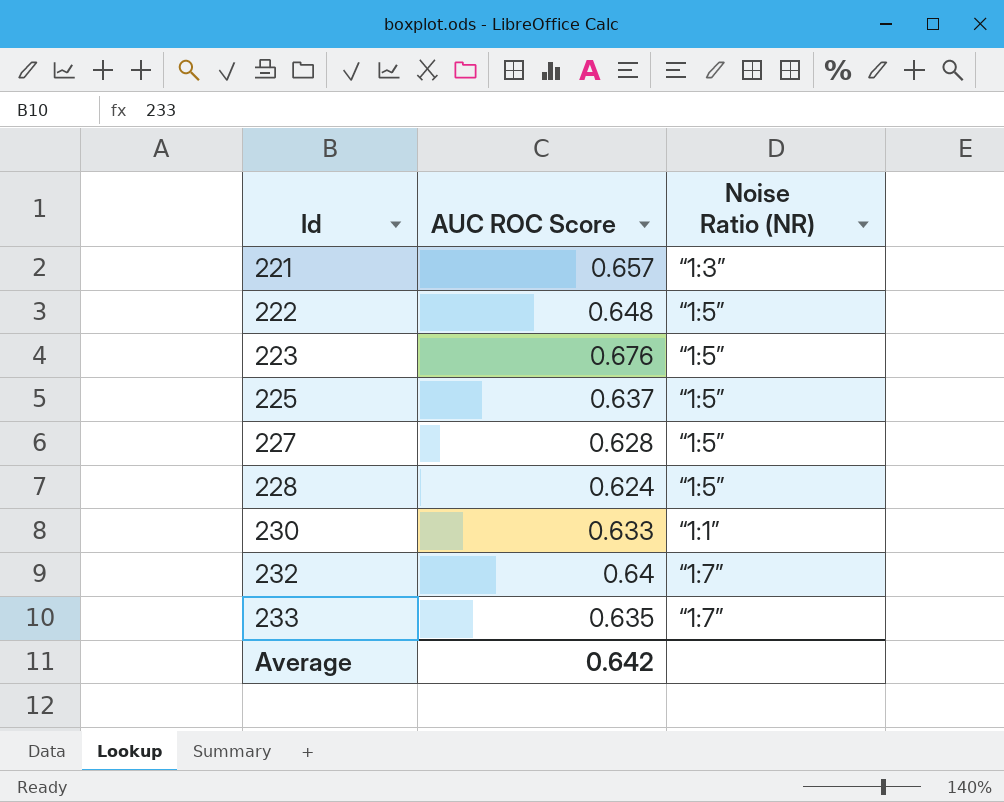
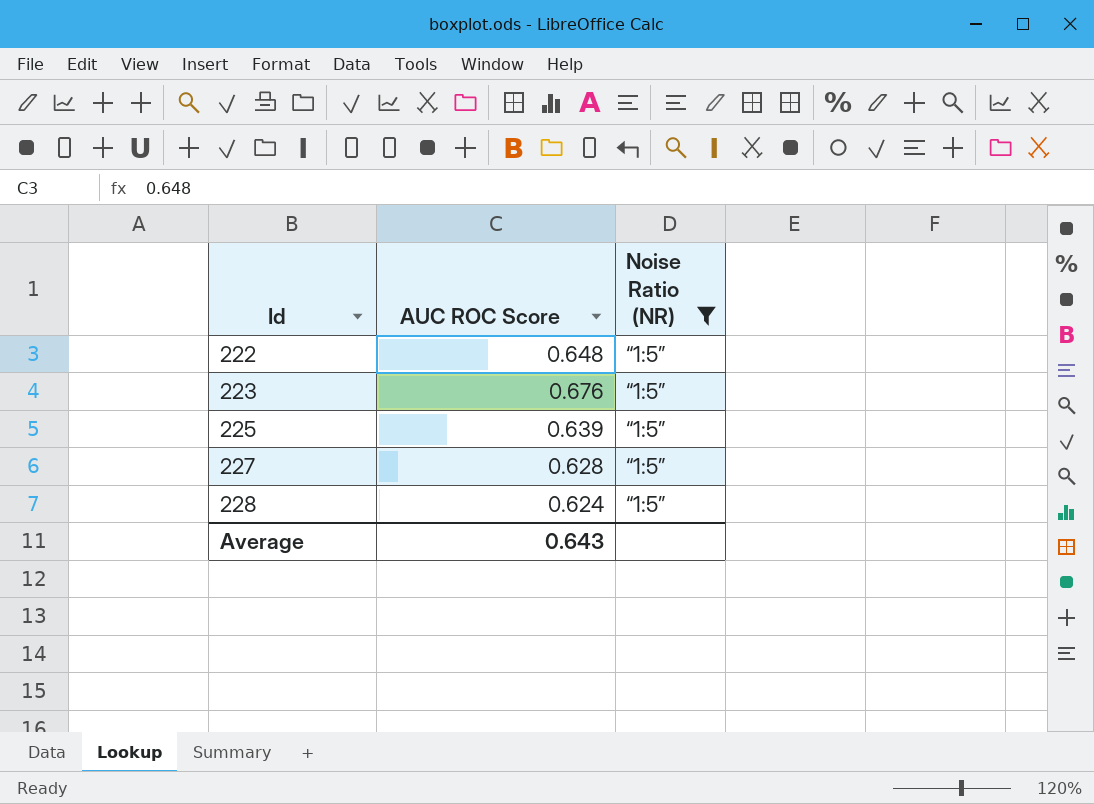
filter: none -> Noise Ratio (NR) = “1:5”
225 | AUC ROC Score: 0.637 -> 0.639
Average | AUC ROC Score: 0.642 -> 0.643

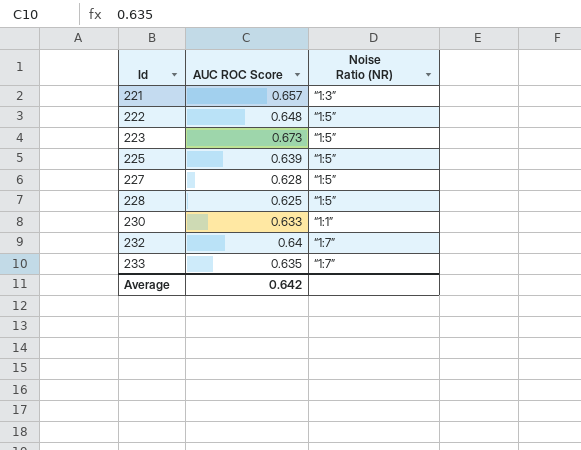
filter: Noise Ratio (NR) = “1:5” -> none
223 | AUC ROC Score: 0.676 -> 0.673
228 | AUC ROC Score: 0.624 -> 0.625
Average | AUC ROC Score: 0.643 -> 0.642

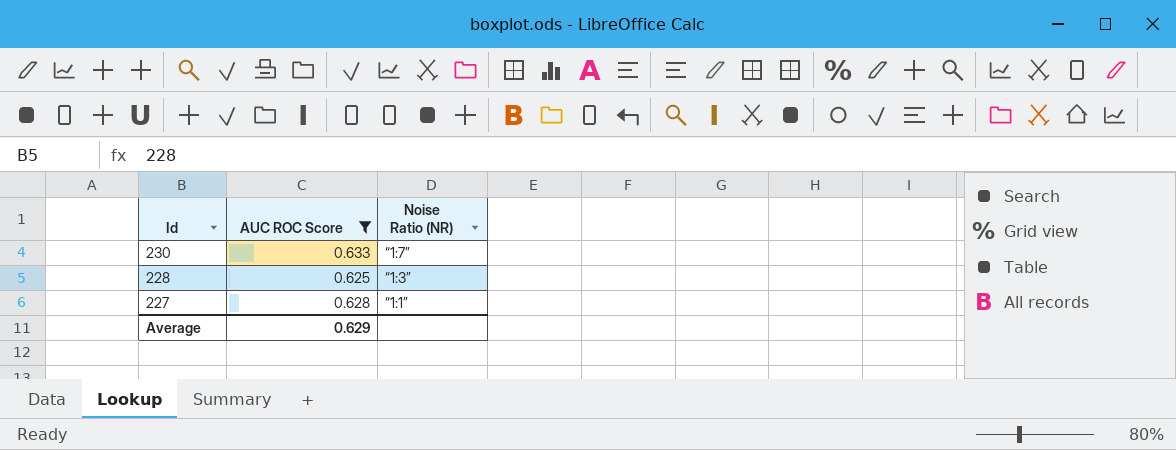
filter: none -> AUC ROC Score <= 0.633
row order: Id ascending -> Id descending
230 | Noise Ratio (NR): “1:1” -> “1:7”
228 | Noise Ratio (NR): “1:5” -> “1:3”
227 | Noise Ratio (NR): “1:5” -> “1:1”
Average | AUC ROC Score: 0.642 -> 0.629

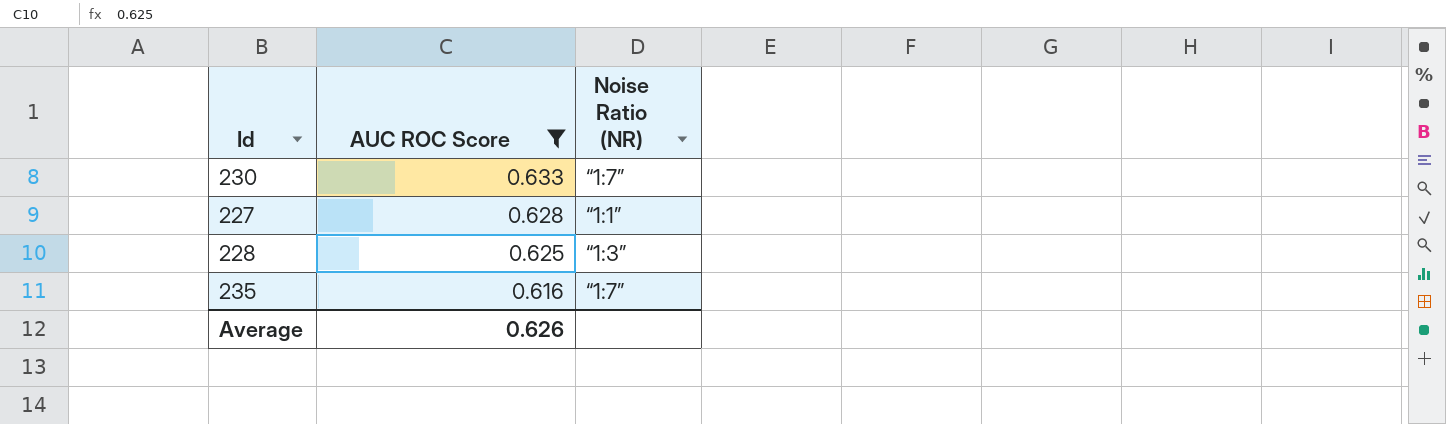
row order: Id descending -> AUC ROC Score descending
row 235: none -> 0.616 | “1:7”
Average | AUC ROC Score: 0.629 -> 0.626

